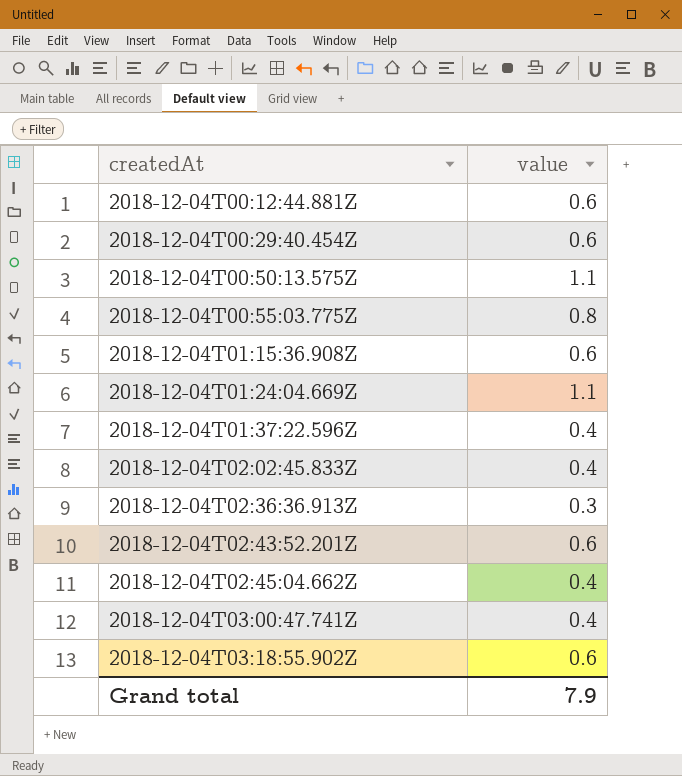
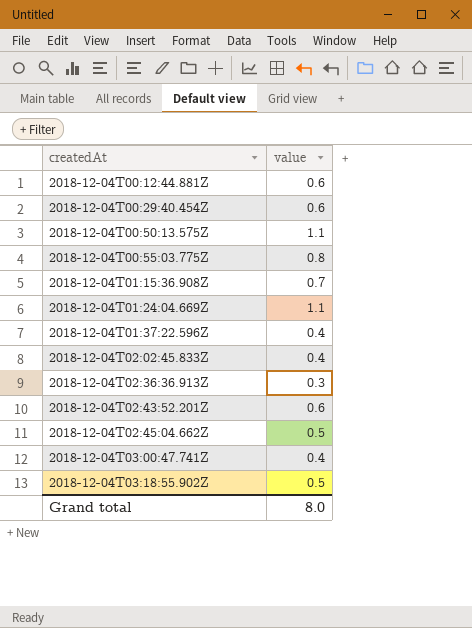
2018-12-04T01:15:36.908Z | value: 0.6 -> 0.7
2018-12-04T02:45:04.662Z | value: 0.4 -> 0.5
2018-12-04T03:18:55.902Z | value: 0.6 -> 0.5
Grand total | value: 7.9 -> 8.0

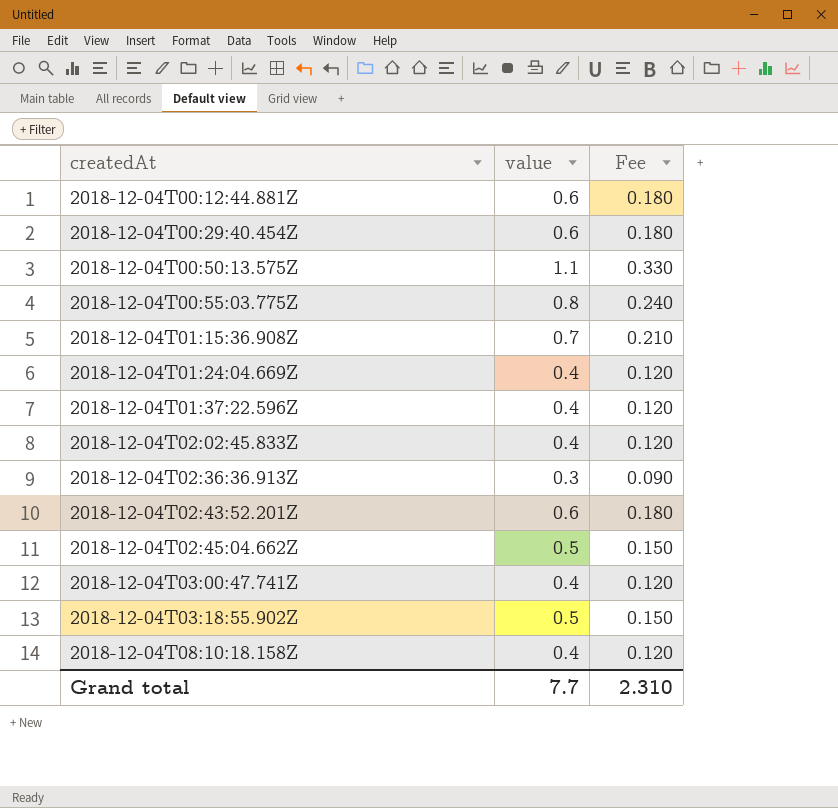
column Fee | formula: none -> [value] * 0.3
2018-12-04T01:24:04.669Z | value: 1.1 -> 0.4
row 2018-12-04T08:10:18.158Z: none -> 0.4 | 0.120
Grand total | value: 8.0 -> 7.7

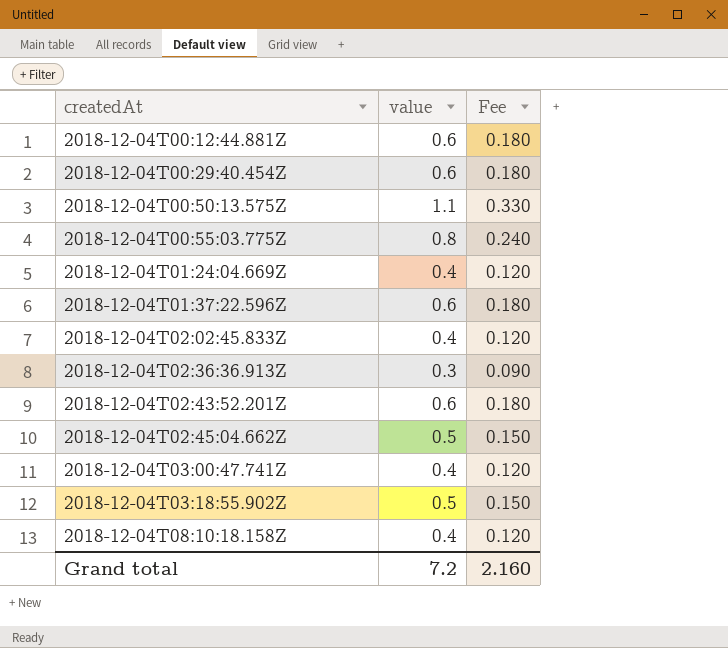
row 2018-12-04T01:15:36.908Z: 0.7 | 0.210 -> none
2018-12-04T01:37:22.596Z | value: 0.4 -> 0.6
2018-12-04T01:37:22.596Z | Fee: 0.120 -> 0.180
Grand total | value: 7.7 -> 7.2
Grand total | Fee: 2.310 -> 2.160

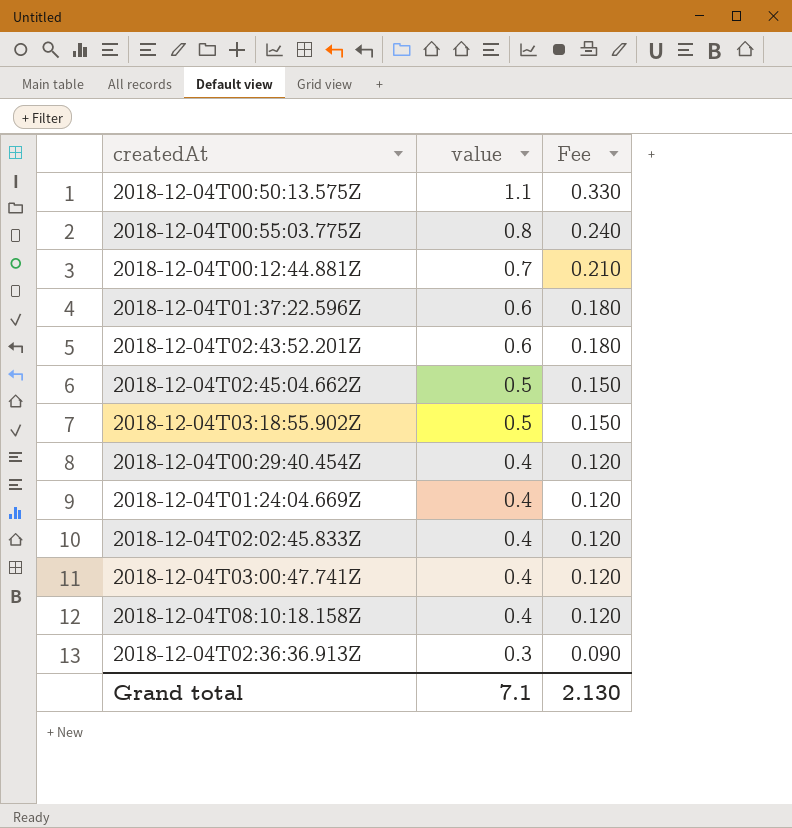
row order: createdAt ascending -> value descending
2018-12-04T00:12:44.881Z | value: 0.6 -> 0.7
2018-12-04T00:12:44.881Z | Fee: 0.180 -> 0.210
2018-12-04T00:29:40.454Z | value: 0.6 -> 0.4
2018-12-04T00:29:40.454Z | Fee: 0.180 -> 0.120
Grand total | value: 7.2 -> 7.1
Grand total | Fee: 2.160 -> 2.130

